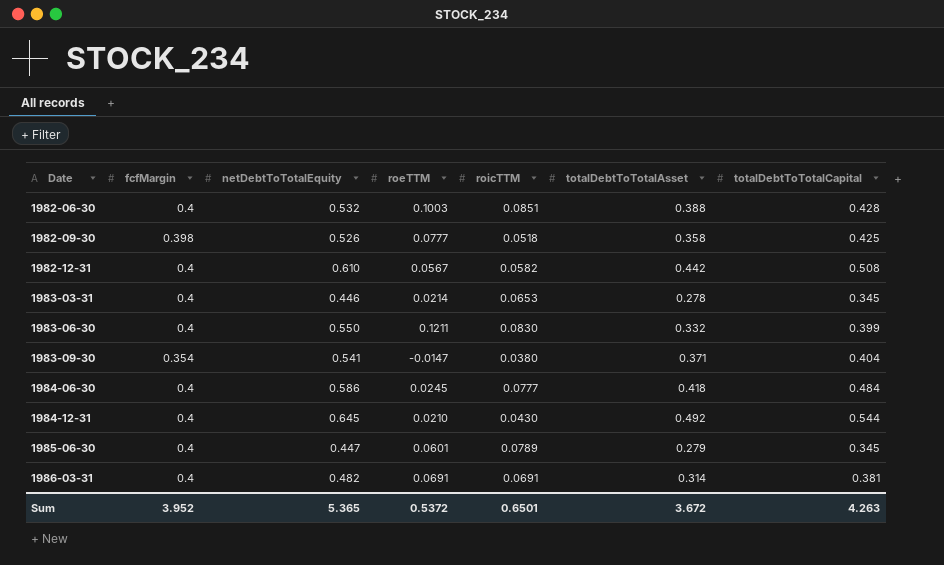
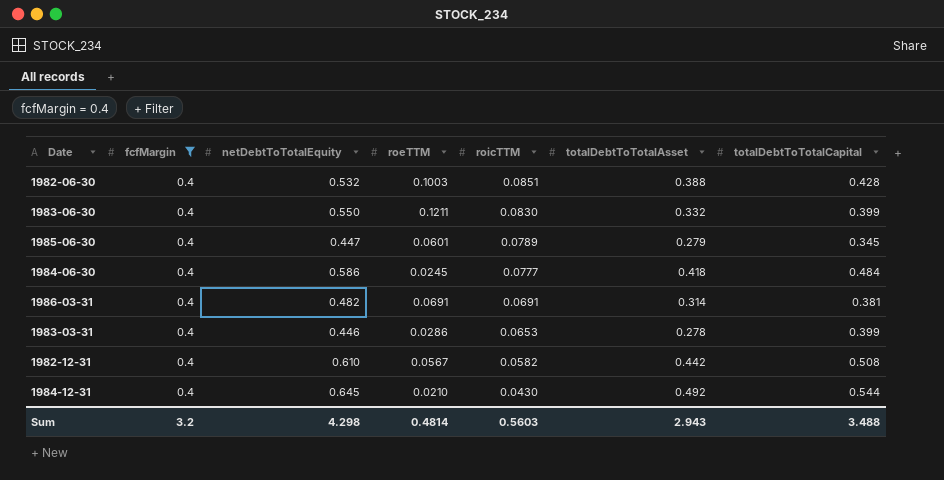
filter: none -> fcfMargin = 0.4
row order: Date ascending -> roicTTM descending
1983-03-31 | roeTTM: 0.0214 -> 0.0286
1983-03-31 | totalDebtToTotalCapital: 0.345 -> 0.399
Sum | fcfMargin: 3.952 -> 3.2
Sum | netDebtToTotalEquity: 5.365 -> 4.298
Sum | roeTTM: 0.5372 -> 0.4814
Sum | roicTTM: 0.6501 -> 0.5603
Sum | totalDebtToTotalAsset: 3.672 -> 2.943
Sum | totalDebtToTotalCapital: 4.263 -> 3.488

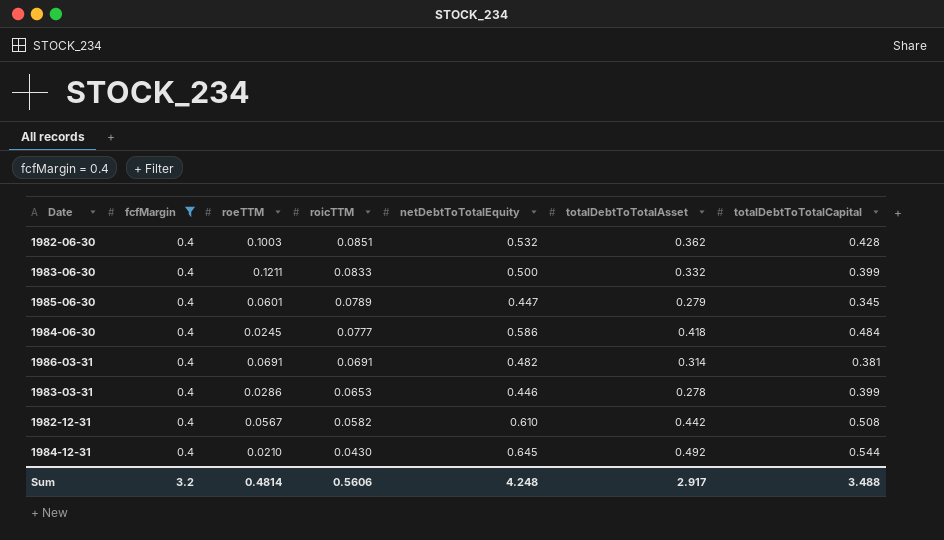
column netDebtToTotalEquity | position: 3 -> 5
1982-06-30 | totalDebtToTotalAsset: 0.388 -> 0.362
1983-06-30 | roicTTM: 0.0830 -> 0.0833
1983-06-30 | netDebtToTotalEquity: 0.550 -> 0.500
Sum | roicTTM: 0.5603 -> 0.5606
Sum | netDebtToTotalEquity: 4.298 -> 4.248
Sum | totalDebtToTotalAsset: 2.943 -> 2.917

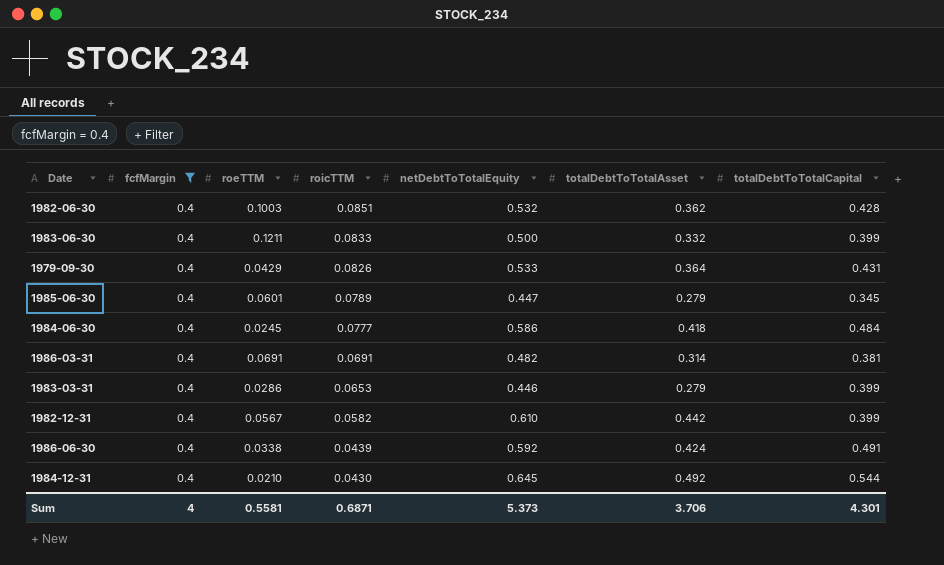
row 1979-09-30: none -> 0.4 | 0.0429 | 0.0826 | 0.533 | 0.364 | 0.431
1983-03-31 | totalDebtToTotalAsset: 0.278 -> 0.279
1982-12-31 | totalDebtToTotalCapital: 0.508 -> 0.399
row 1986-06-30: none -> 0.4 | 0.0338 | 0.0439 | 0.592 | 0.424 | 0.491
Sum | fcfMargin: 3.2 -> 4
Sum | roeTTM: 0.4814 -> 0.5581
Sum | roicTTM: 0.5606 -> 0.6871
Sum | netDebtToTotalEquity: 4.248 -> 5.373
Sum | totalDebtToTotalAsset: 2.917 -> 3.706
Sum | totalDebtToTotalCapital: 3.488 -> 4.301

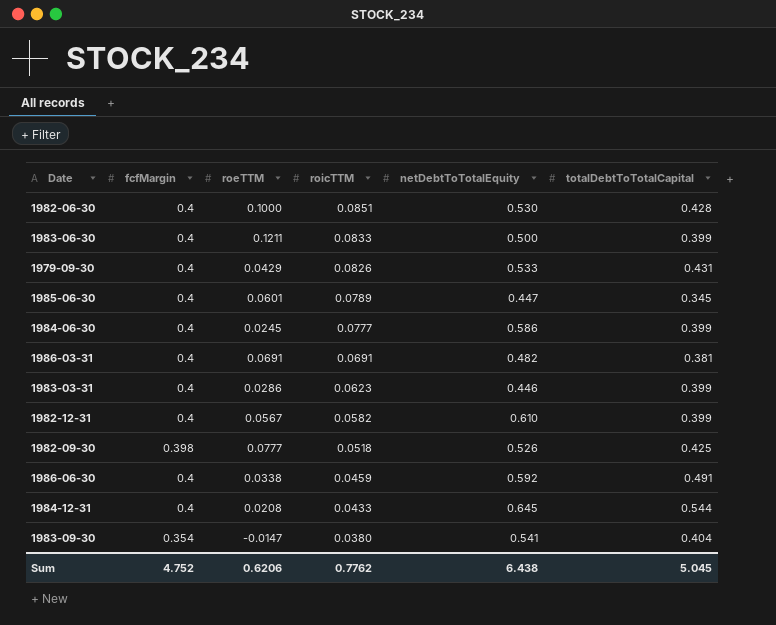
filter: fcfMargin = 0.4 -> none
column totalDebtToTotalAsset | position: 6 -> none
1982-06-30 | roeTTM: 0.1003 -> 0.1000
1982-06-30 | netDebtToTotalEquity: 0.532 -> 0.530
1984-06-30 | totalDebtToTotalCapital: 0.484 -> 0.399
1983-03-31 | roicTTM: 0.0653 -> 0.0623
1986-06-30 | roicTTM: 0.0439 -> 0.0459
1984-12-31 | roeTTM: 0.0210 -> 0.0208
1984-12-31 | roicTTM: 0.0430 -> 0.0433
Sum | fcfMargin: 4 -> 4.752
Sum | roeTTM: 0.5581 -> 0.6206
Sum | roicTTM: 0.6871 -> 0.7762
Sum | netDebtToTotalEquity: 5.373 -> 6.438
Sum | totalDebtToTotalCapital: 4.301 -> 5.045

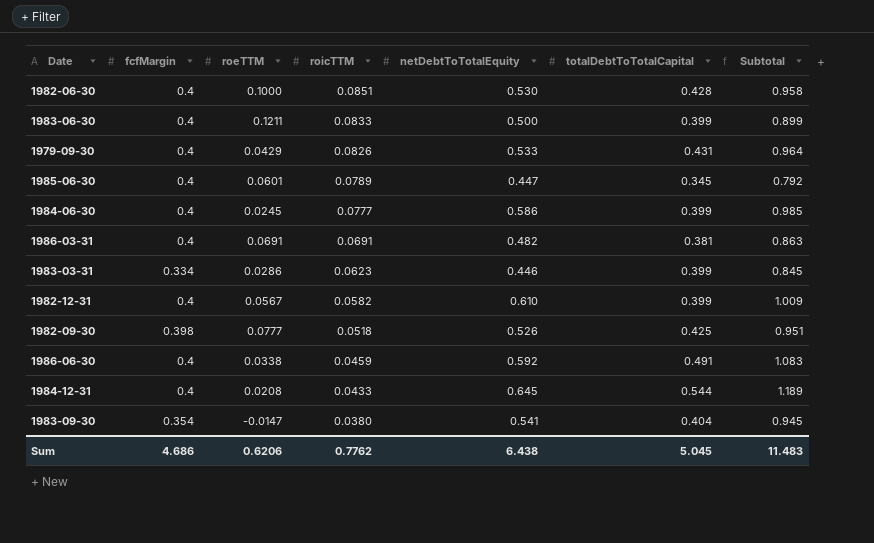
column Subtotal | formula: none -> [netDebtToTotalEquity] + [totalDebtToTotalCapital]
1983-03-31 | fcfMargin: 0.4 -> 0.334
Sum | fcfMargin: 4.752 -> 4.686

